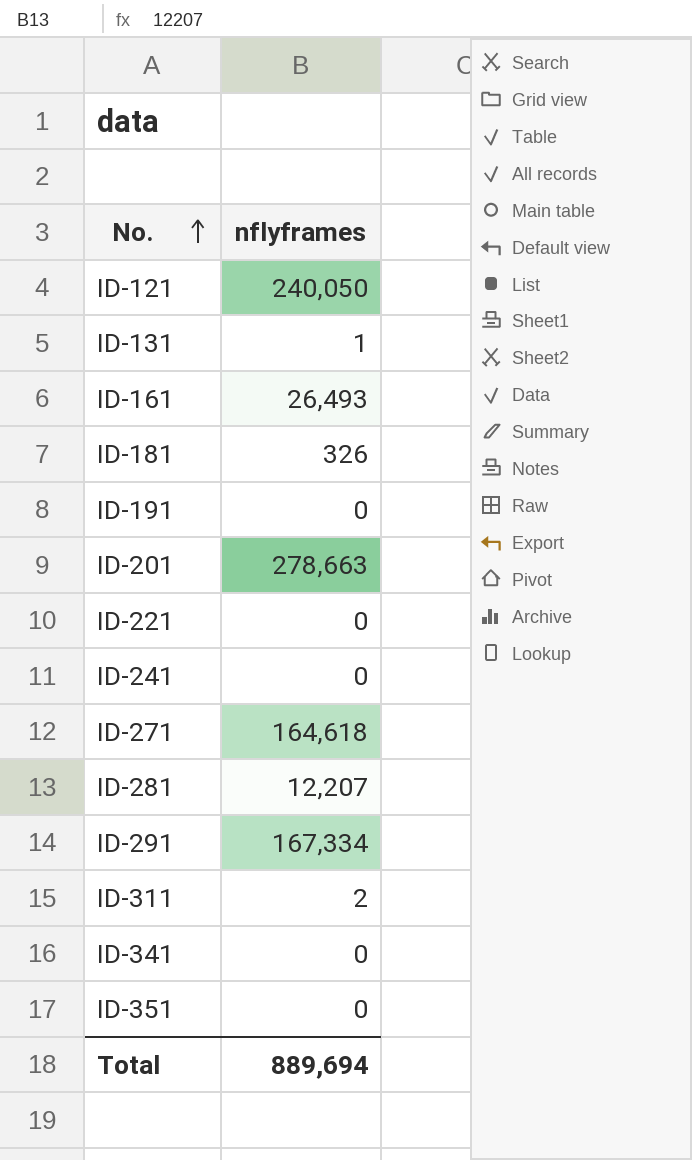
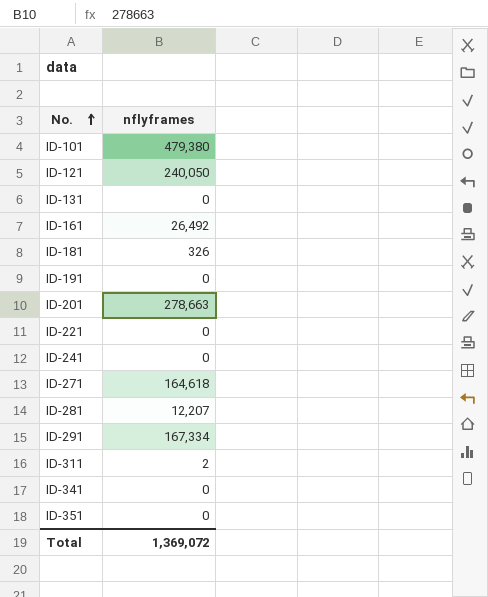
row ID-101: none -> 479,380
ID-131 | nflyframes: 1 -> 0
ID-161 | nflyframes: 26,493 -> 26,492
Total | nflyframes: 889,694 -> 1,369,072

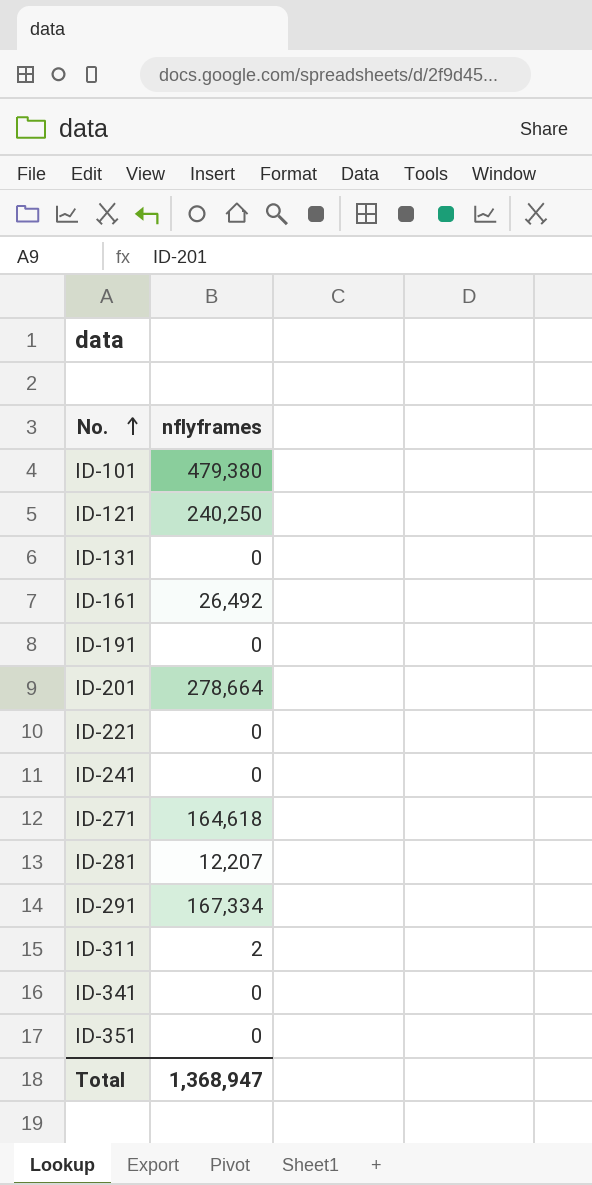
row ID-181: 326 -> none
ID-121 | nflyframes: 240,050 -> 240,250
ID-201 | nflyframes: 278,663 -> 278,664
Total | nflyframes: 1,369,072 -> 1,368,947

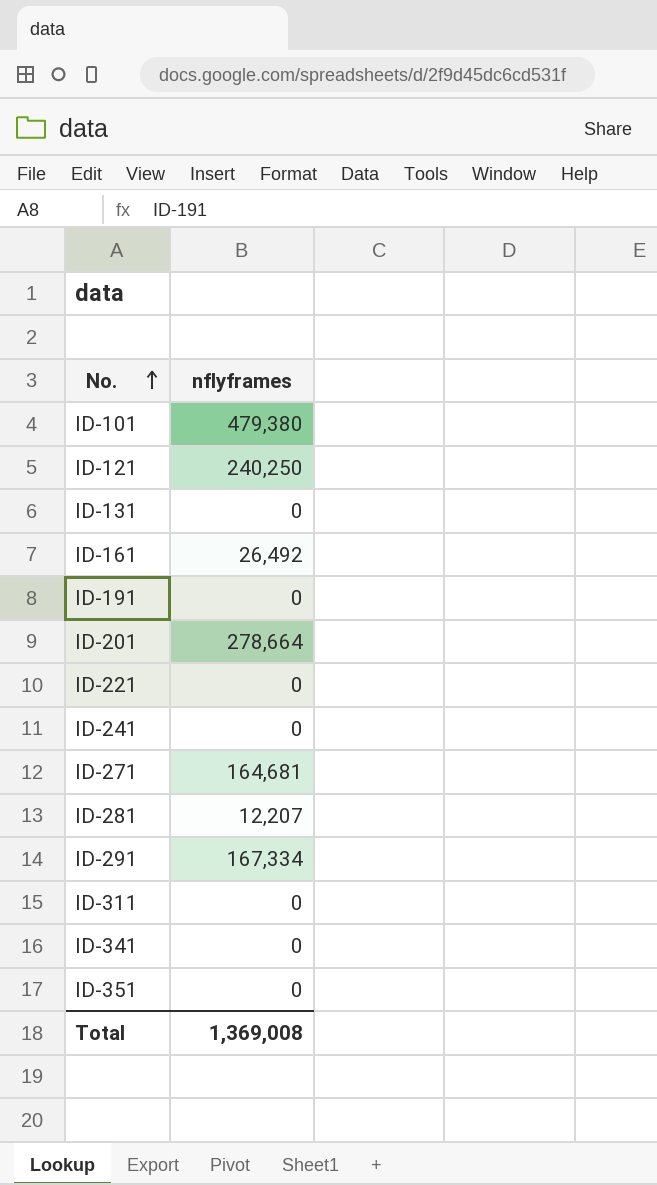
ID-271 | nflyframes: 164,618 -> 164,681
ID-311 | nflyframes: 2 -> 0
Total | nflyframes: 1,368,947 -> 1,369,008

